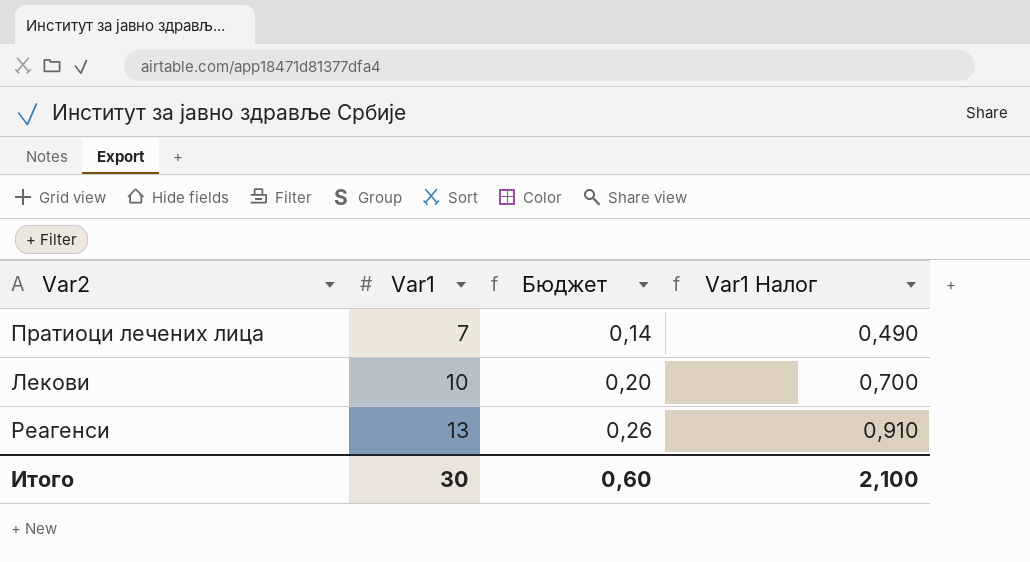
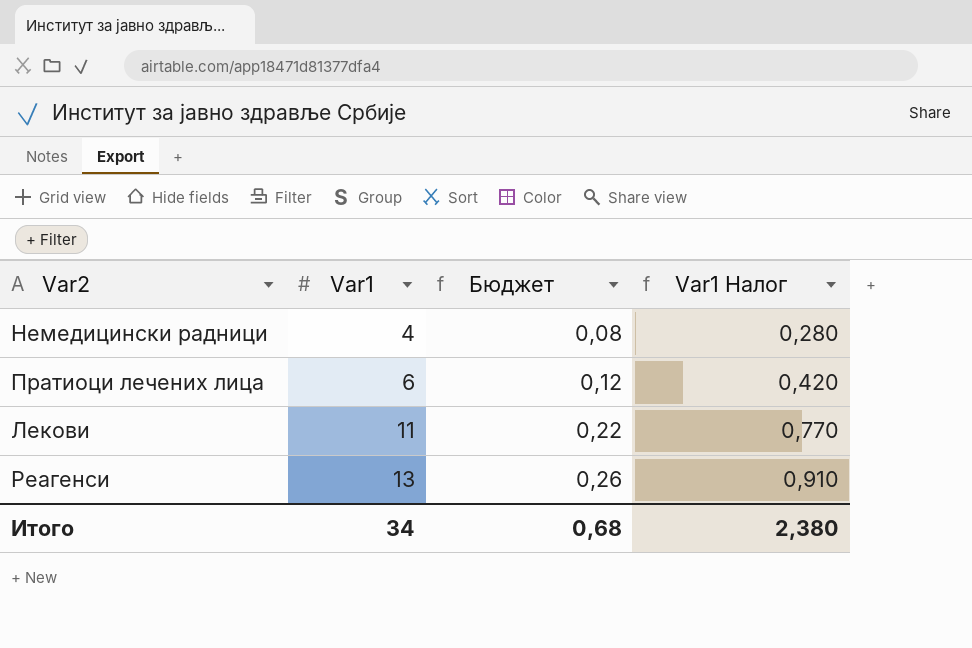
row Немедицински радници: none -> 4 | 0,08 | 0,280
Пратиоци лечених лица | Var1: 7 -> 6
Пратиоци лечених лица | Бюджет: 0,14 -> 0,12
Пратиоци лечених лица | Var1 Налог: 0,490 -> 0,420
Лекови | Var1: 10 -> 11
Лекови | Бюджет: 0,20 -> 0,22
Лекови | Var1 Налог: 0,700 -> 0,770
Итого | Var1: 30 -> 34
Итого | Бюджет: 0,60 -> 0,68
Итого | Var1 Налог: 2,100 -> 2,380

